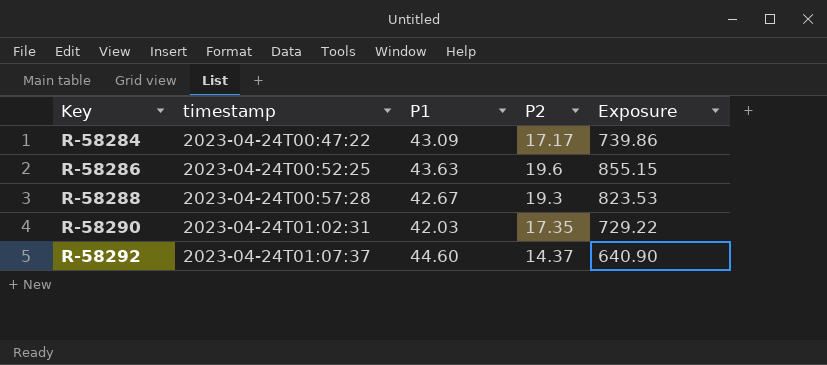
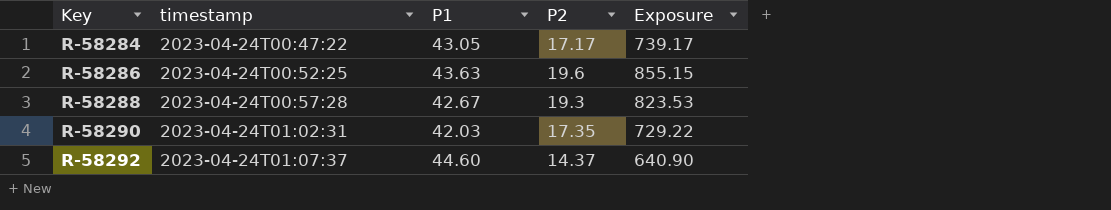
R-58284 | P1: 43.09 -> 43.05
R-58284 | Exposure: 739.86 -> 739.17

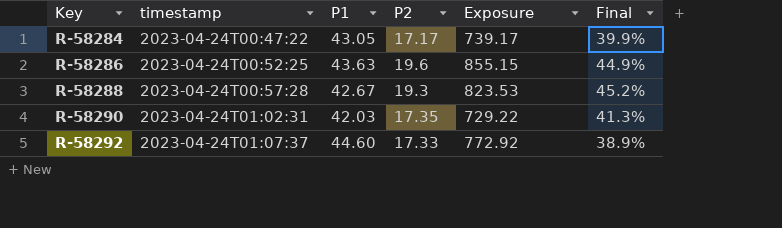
column Final | formula: none -> [P2] / [P1]
R-58292 | P2: 14.37 -> 17.33
R-58292 | Exposure: 640.90 -> 772.92

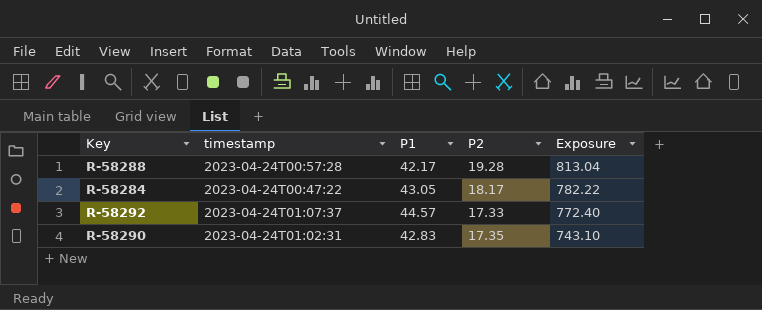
row order: Key ascending -> Exposure descending
column Final | formula: [P2] / [P1] -> none
row R-58286: 2023-04-24T00:52:25 | 43.63 | 19.6 | 855.15 | 44.9% -> none
R-58288 | P1: 42.67 -> 42.17
R-58288 | P2: 19.3 -> 19.28
R-58288 | Exposure: 823.53 -> 813.04
R-58284 | P2: 17.17 -> 18.17
R-58284 | Exposure: 739.17 -> 782.22
R-58292 | P1: 44.60 -> 44.57
R-58292 | Exposure: 772.92 -> 772.40
R-58290 | P1: 42.03 -> 42.83
R-58290 | Exposure: 729.22 -> 743.10

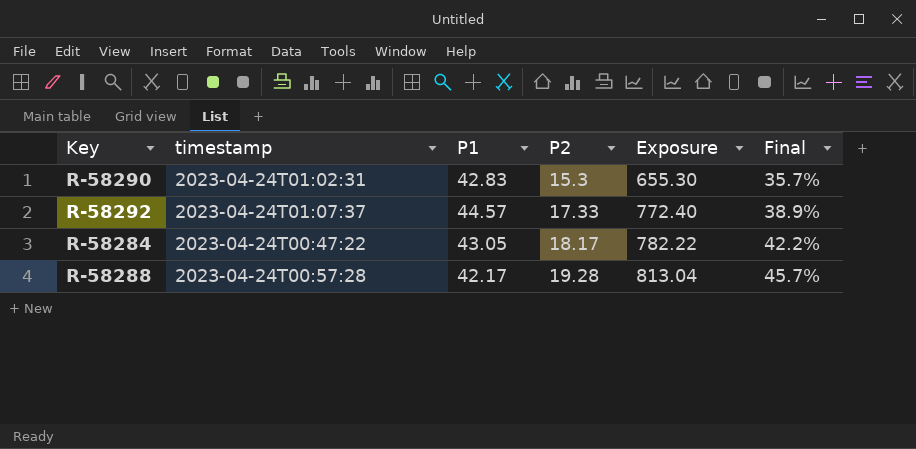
row order: Exposure descending -> P2 ascending
column Final | formula: none -> [P2] / [P1]
R-58290 | P2: 17.35 -> 15.3
R-58290 | Exposure: 743.10 -> 655.30

